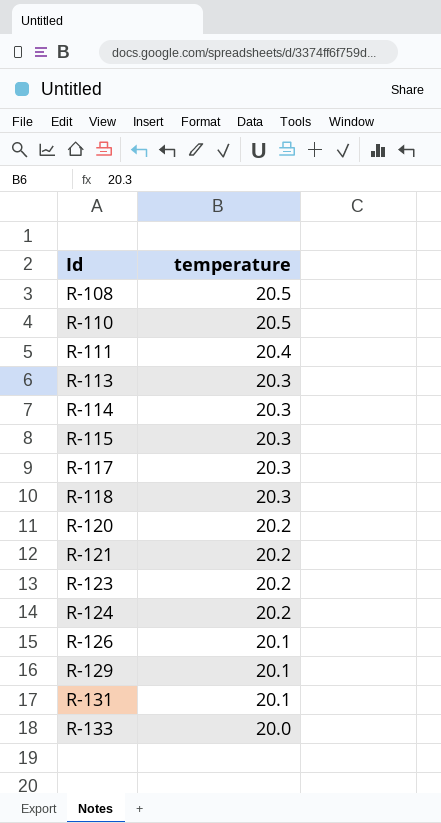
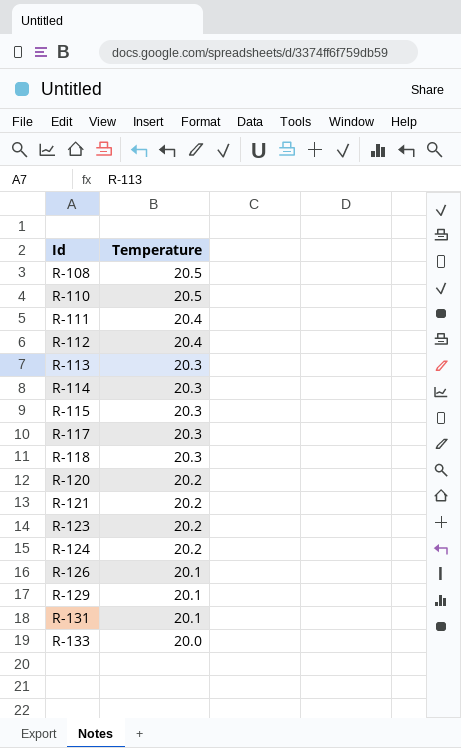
column name: temperature -> Temperature
row R-112: none -> 20.4

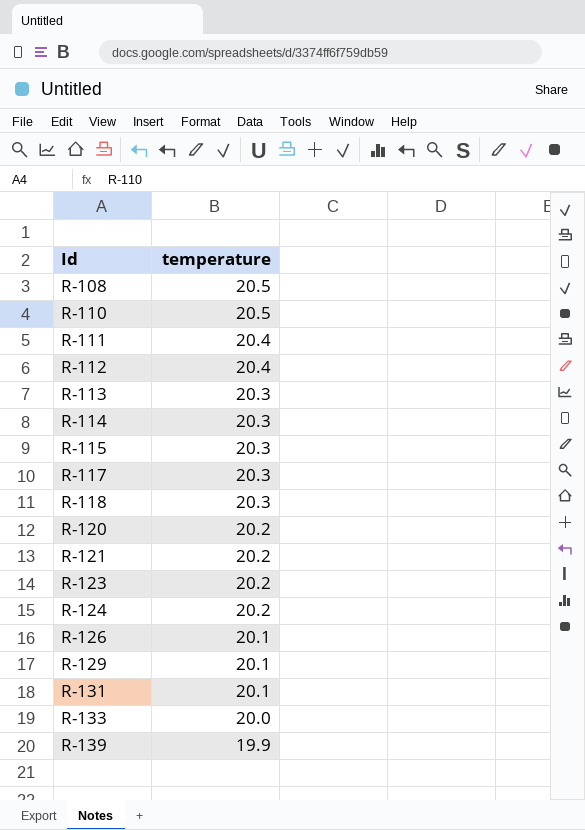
column name: Temperature -> temperature
row R-139: none -> 19.9

